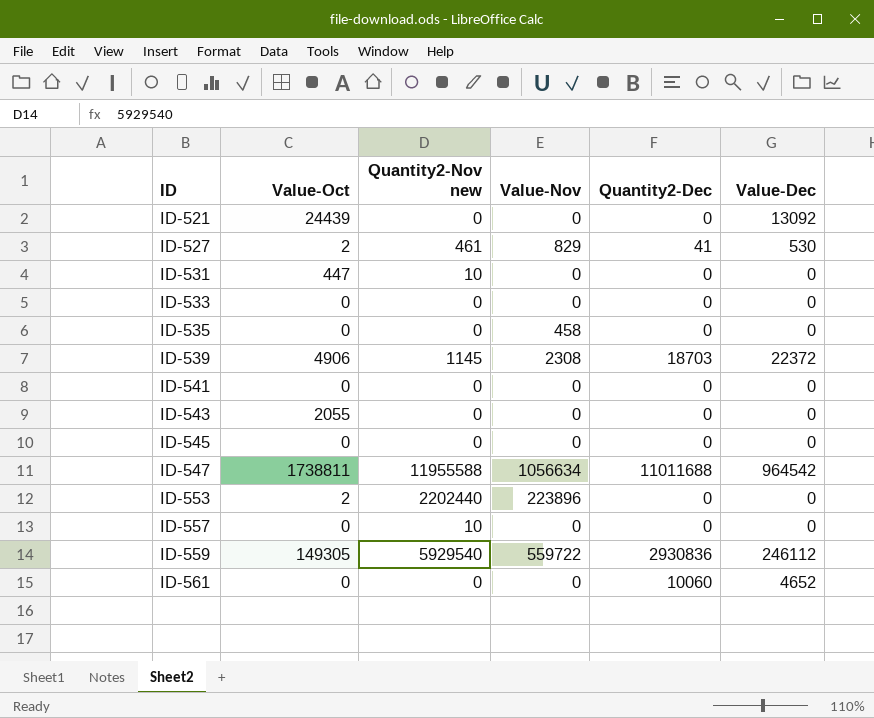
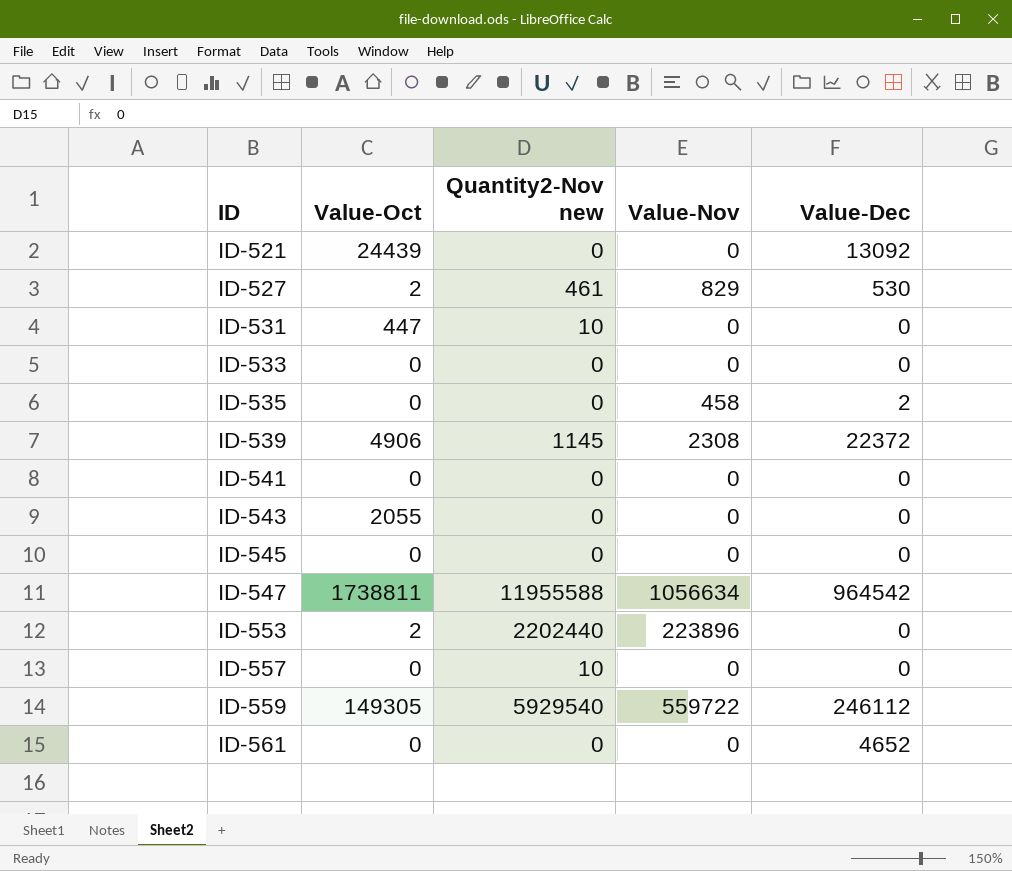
column Quantity2-Dec | position: 5 -> none
ID-535 | Value-Dec: 0 -> 2

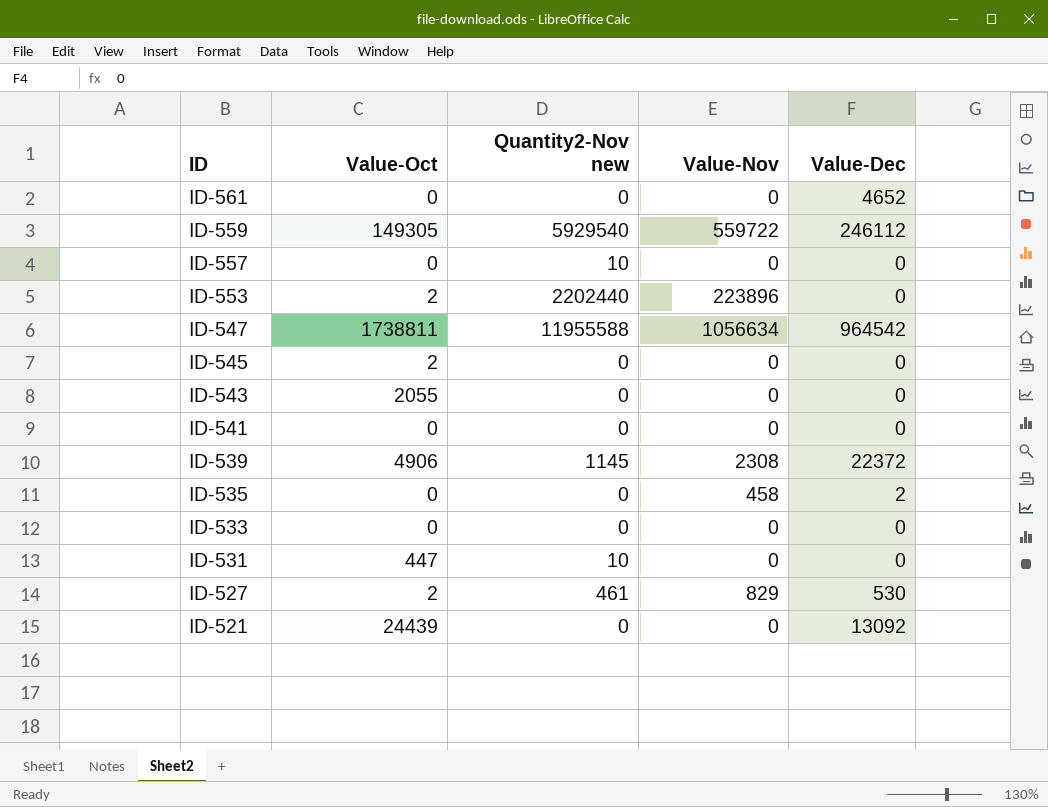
row order: ID ascending -> ID descending
ID-545 | Value-Oct: 0 -> 2

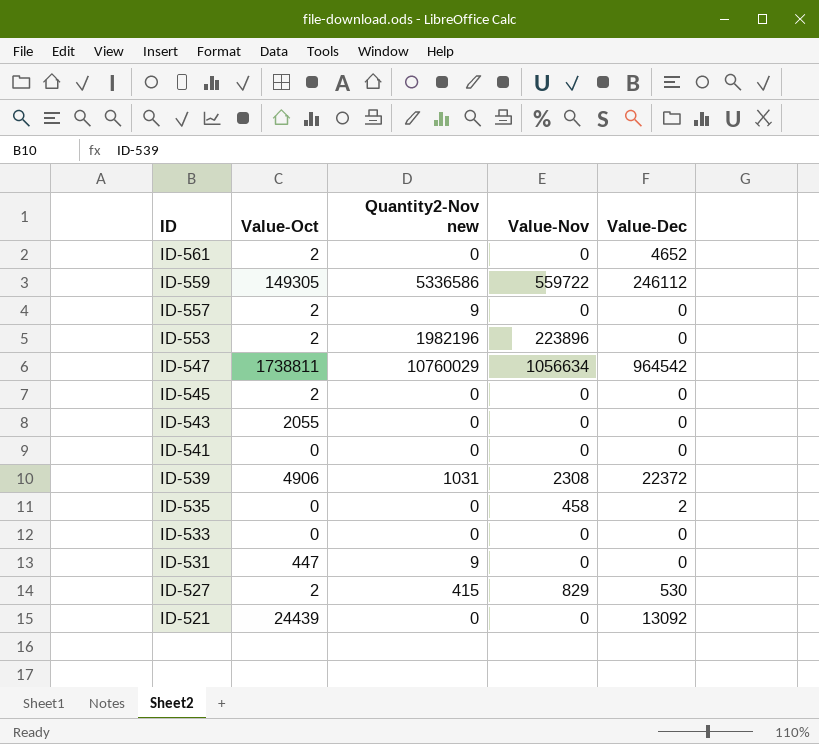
ID-561 | Value-Oct: 0 -> 2
ID-559 | Quantity2-Nov new: 5929540 -> 5336586
ID-557 | Value-Oct: 0 -> 2
ID-557 | Quantity2-Nov new: 10 -> 9
ID-553 | Quantity2-Nov new: 2202440 -> 1982196
ID-547 | Quantity2-Nov new: 11955588 -> 10760029
ID-539 | Quantity2-Nov new: 1145 -> 1031
ID-531 | Quantity2-Nov new: 10 -> 9
ID-527 | Quantity2-Nov new: 461 -> 415

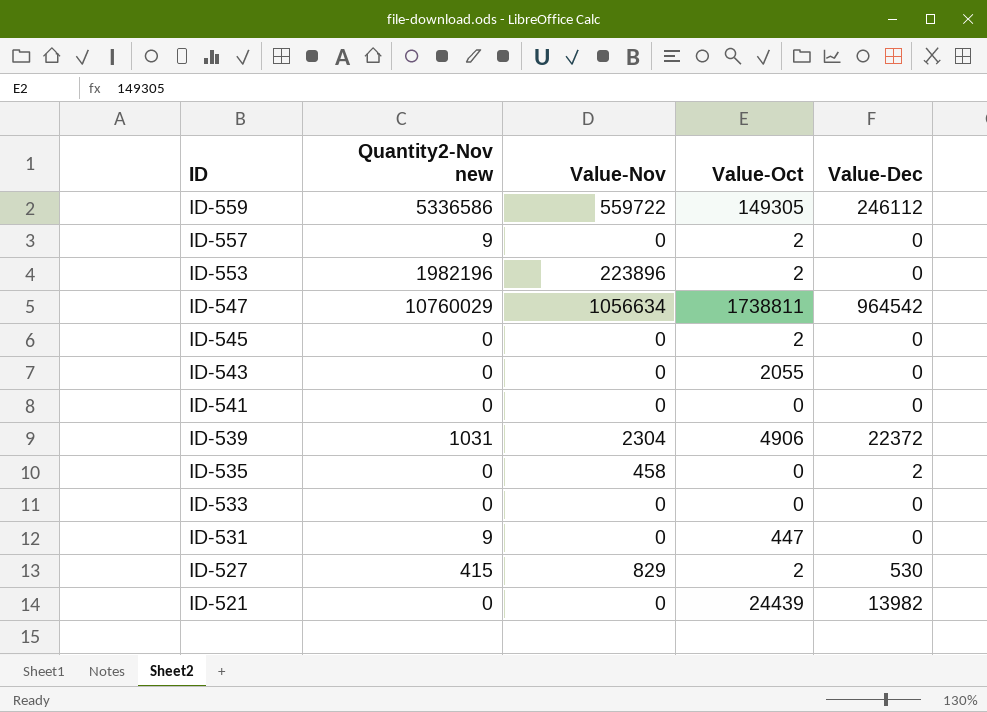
column Value-Oct | position: 2 -> 4
row ID-561: 2 | 0 | 0 | 4652 -> none
ID-539 | Value-Nov: 2308 -> 2304
ID-521 | Value-Dec: 13092 -> 13982

